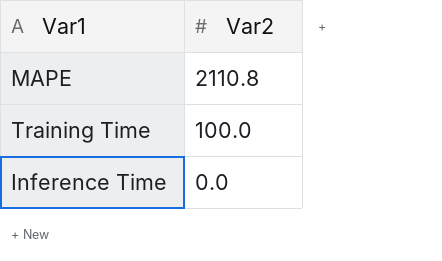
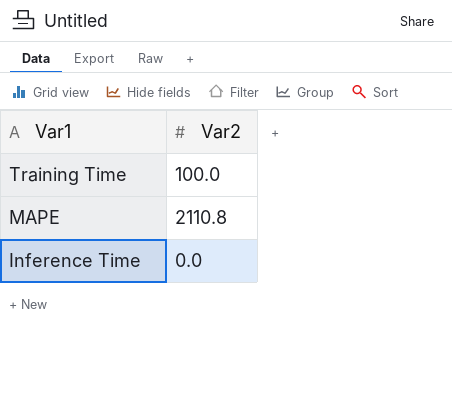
row order: Var2 descending -> Var1 descending

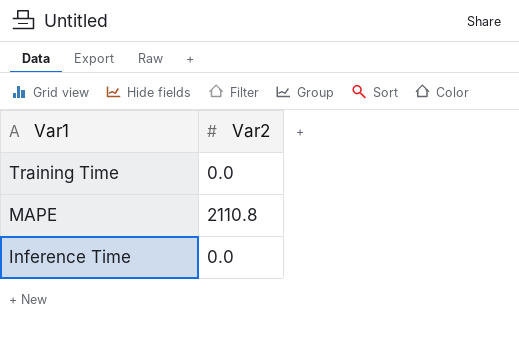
Training Time | Var2: 100.0 -> 0.0

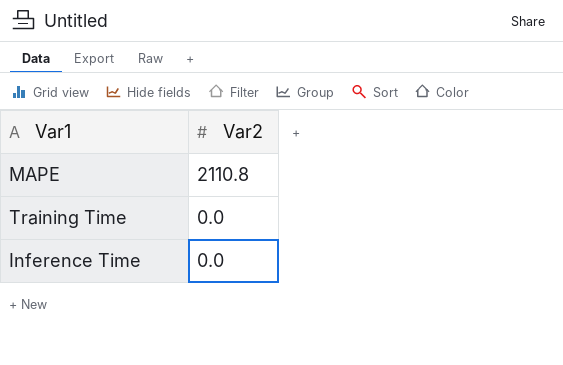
row order: Var1 descending -> Var2 descending

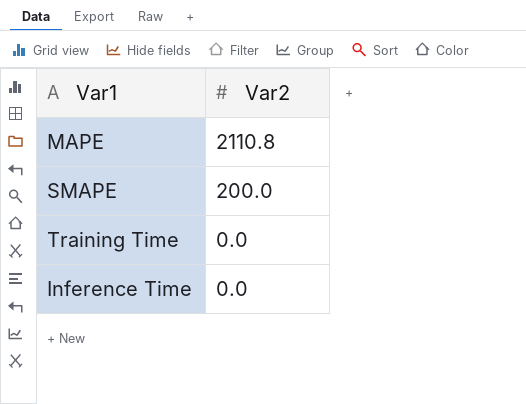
row SMAPE: none -> 200.0

